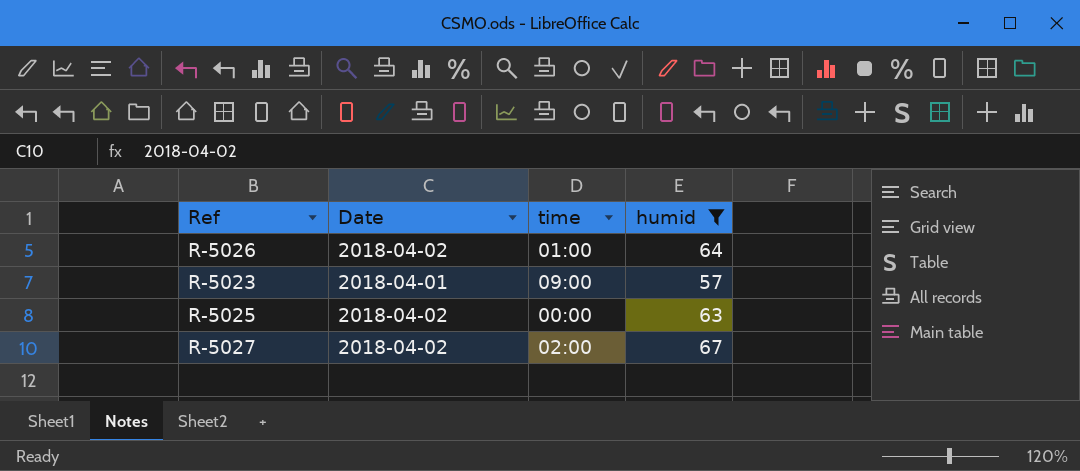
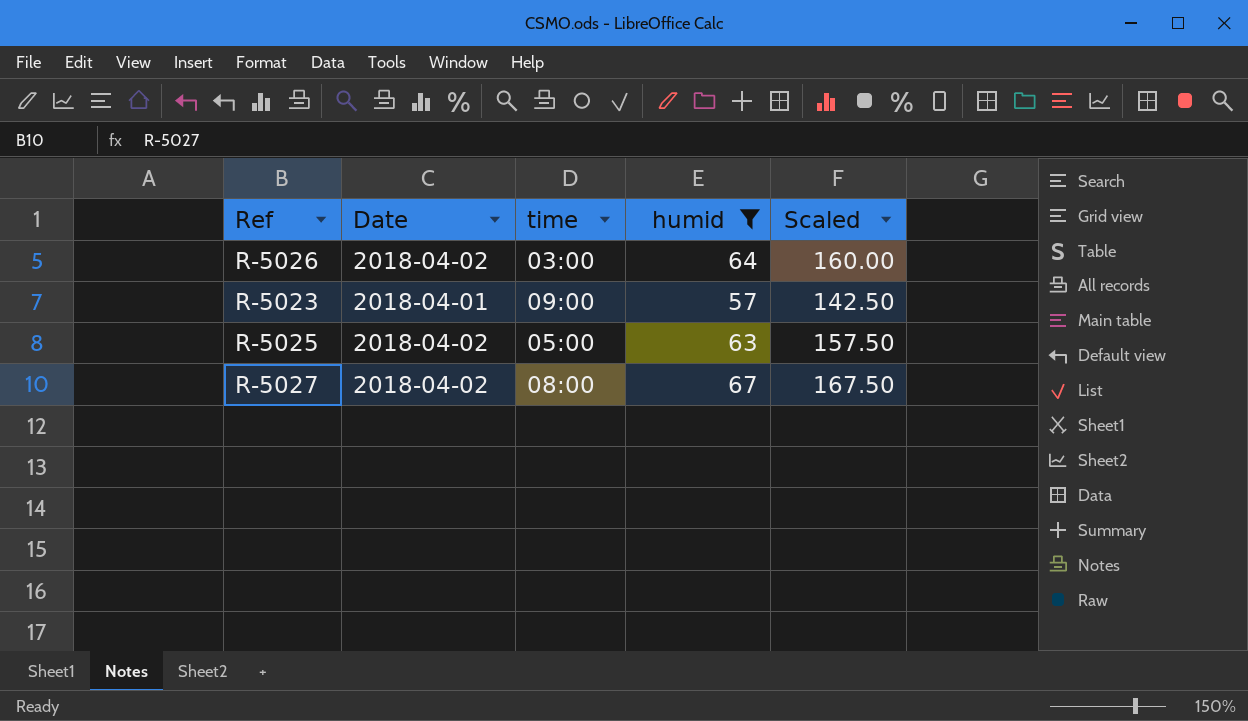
column Scaled | formula: none -> [humid] * 2.5
R-5026 | time: 01:00 -> 03:00
R-5025 | time: 00:00 -> 05:00
R-5027 | time: 02:00 -> 08:00

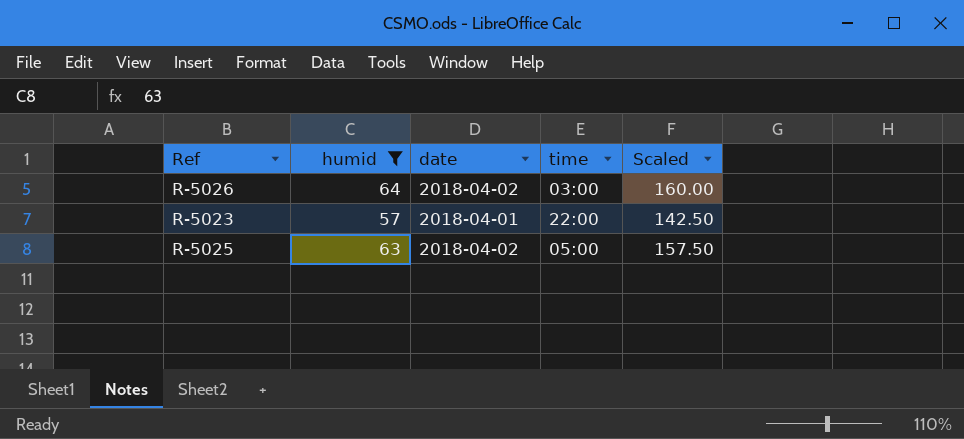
column humid | position: 4 -> 2
column name: Date -> date
row R-5027: 2018-04-02 | 08:00 | 67 | 167.50 -> none
R-5023 | time: 09:00 -> 22:00

